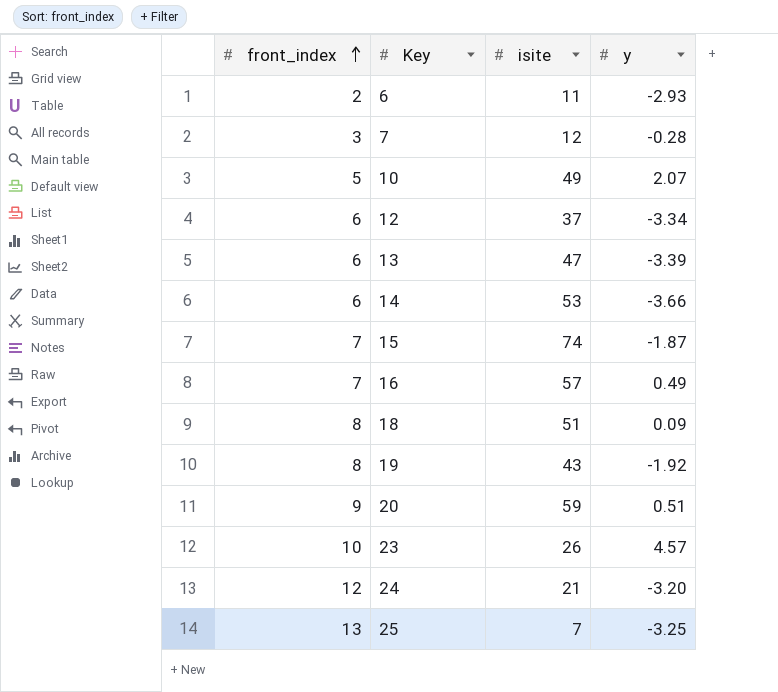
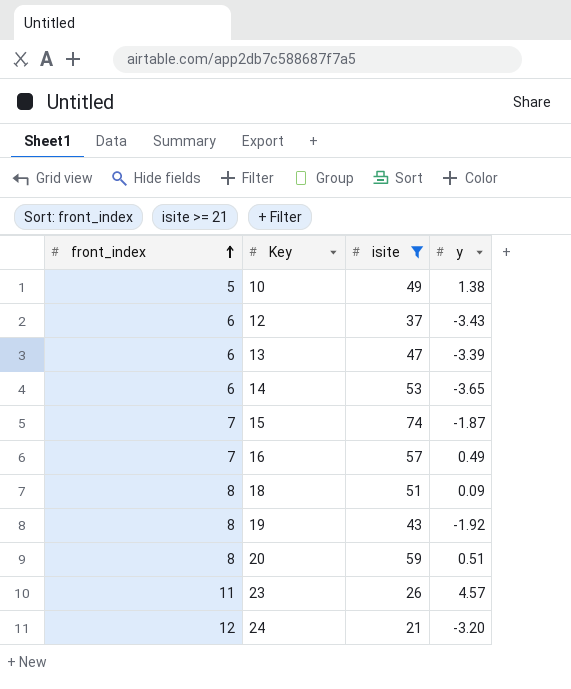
filter: none -> isite >= 21
10 | y: 2.07 -> 1.38
12 | y: -3.34 -> -3.43
14 | y: -3.66 -> -3.65
20 | front_index: 9 -> 8
23 | front_index: 10 -> 11

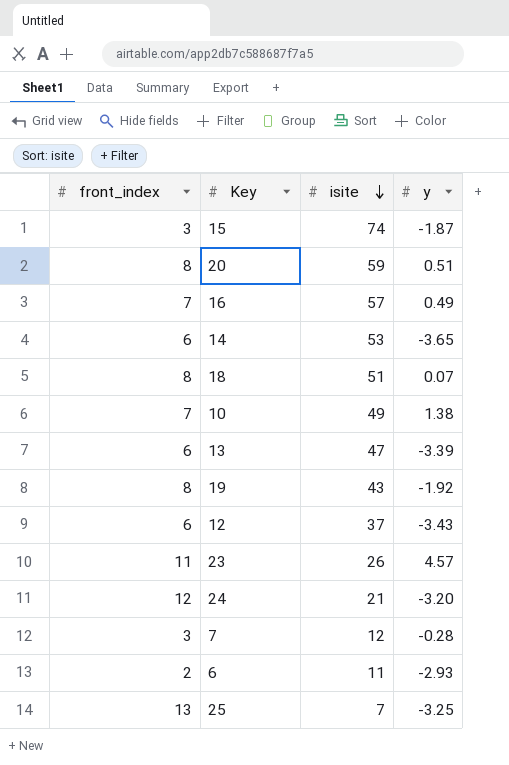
filter: isite >= 21 -> none
row order: front_index ascending -> isite descending
15 | front_index: 7 -> 3
18 | y: 0.09 -> 0.07
10 | front_index: 5 -> 7

